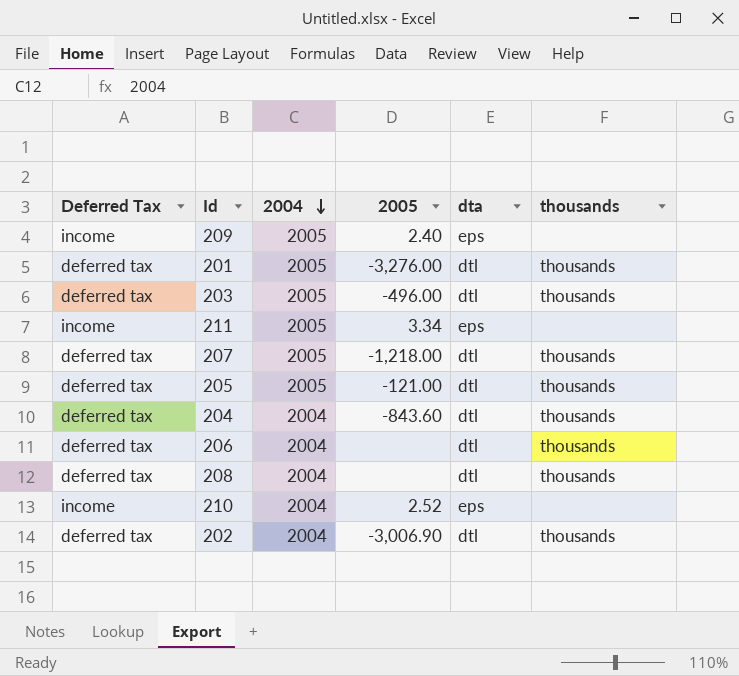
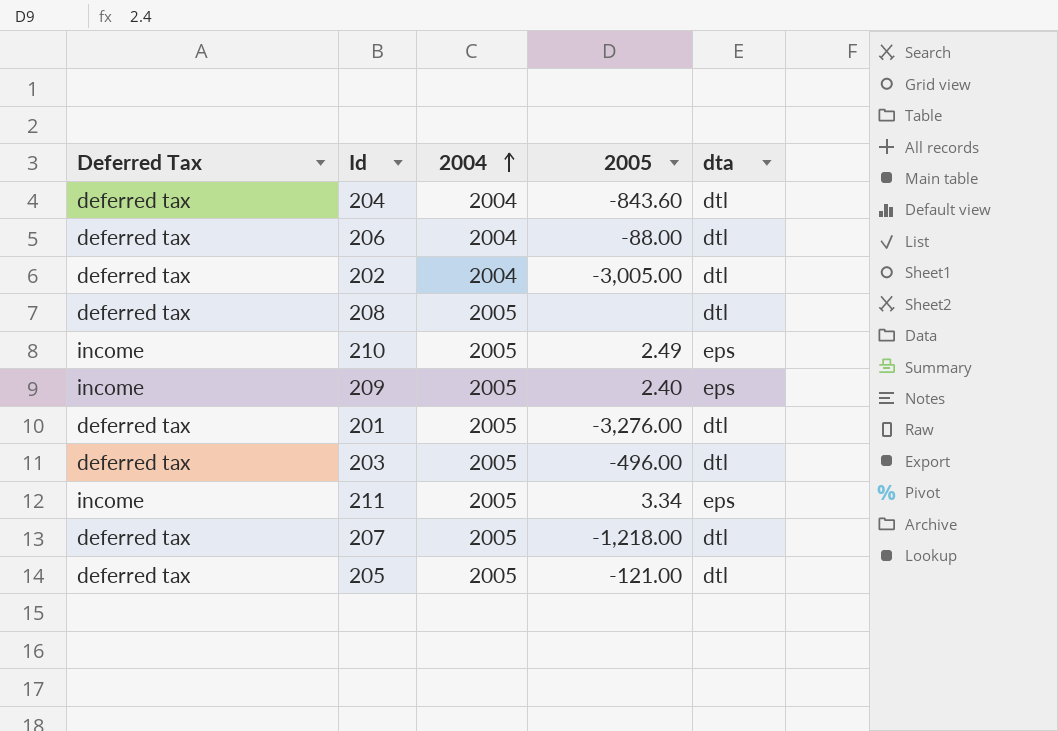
row order: 2004 descending -> 2004 ascending
column thousands | position: 6 -> none
206 | 2005: none -> -88.00
202 | 2005: -3,006.90 -> -3,005.00
208 | 2004: 2004 -> 2005
210 | 2004: 2004 -> 2005
210 | 2005: 2.52 -> 2.49

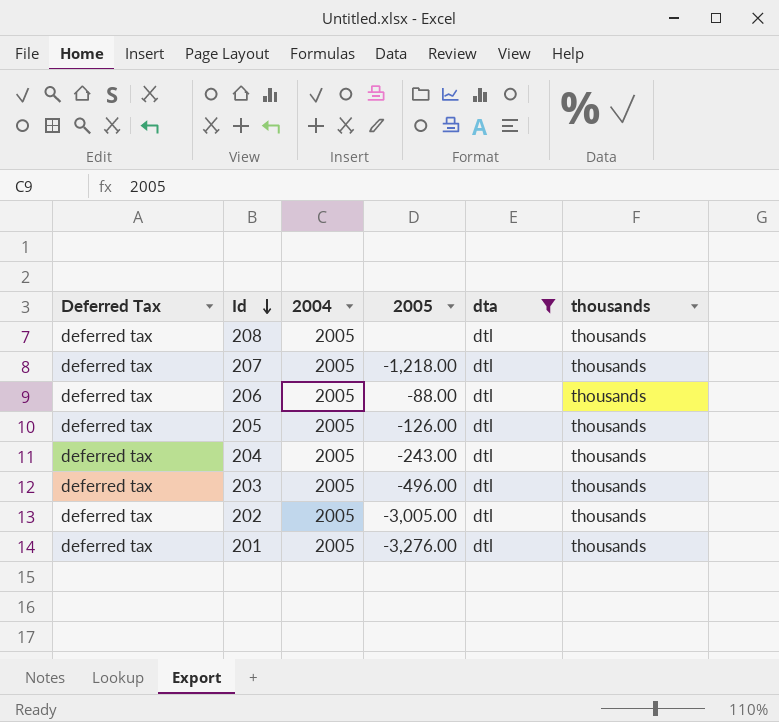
filter: none -> dta = dtl
row order: 2004 ascending -> Id descending
column thousands | position: none -> 6
206 | 2004: 2004 -> 2005
205 | 2005: -121.00 -> -126.00
204 | 2004: 2004 -> 2005
204 | 2005: -843.60 -> -243.00
202 | 2004: 2004 -> 2005

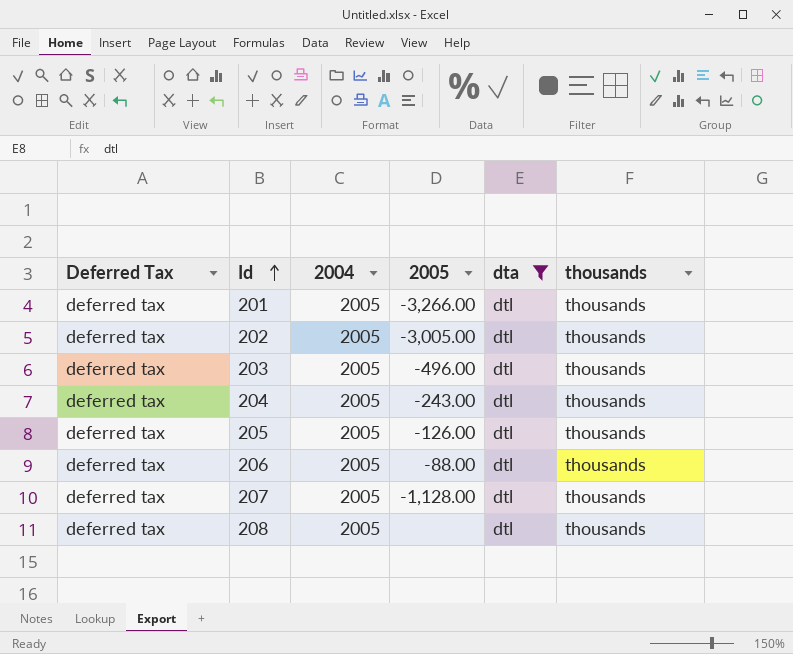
row order: Id descending -> Id ascending
201 | 2005: -3,276.00 -> -3,266.00
207 | 2005: -1,218.00 -> -1,128.00

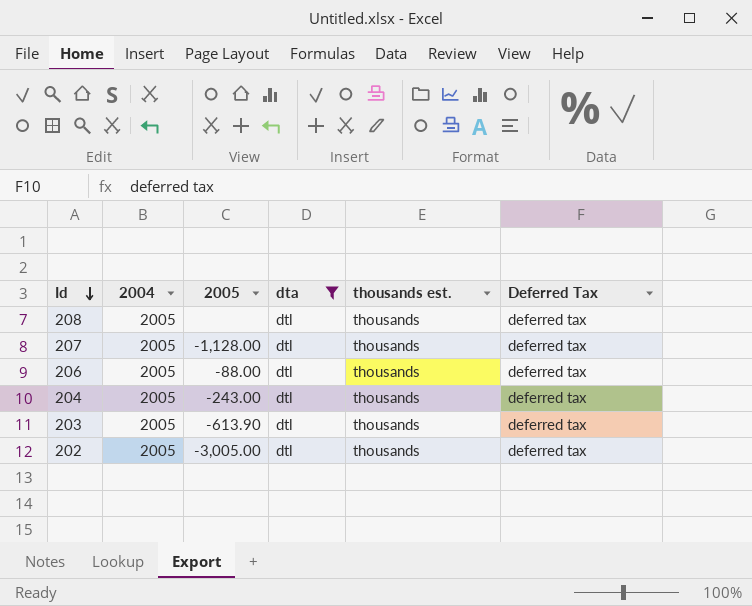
row order: Id ascending -> Id descending
column name: thousands -> thousands est.
column Deferred Tax | position: 1 -> 6
row 201: deferred tax | 2005 | -3,266.00 | dtl | thousands -> none
row 205: deferred tax | 2005 | -126.00 | dtl | thousands -> none
203 | 2005: -496.00 -> -613.90

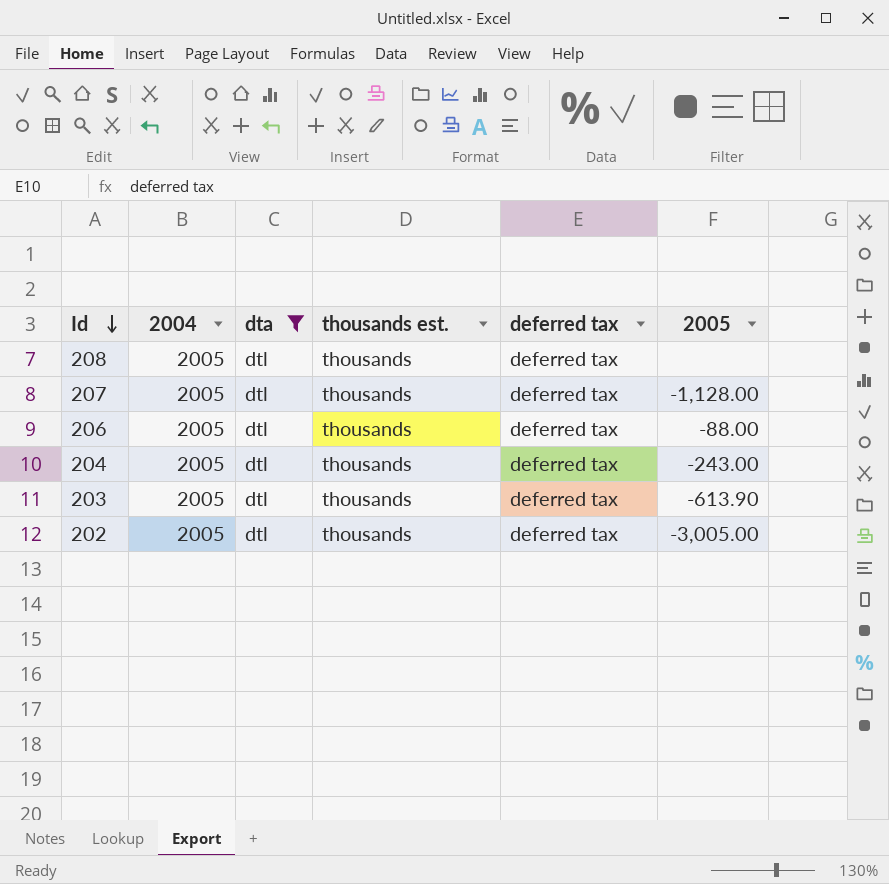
column name: Deferred Tax -> deferred tax
column 2005 | position: 3 -> 6

